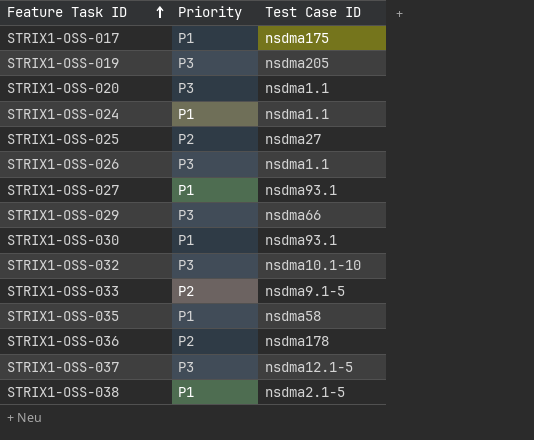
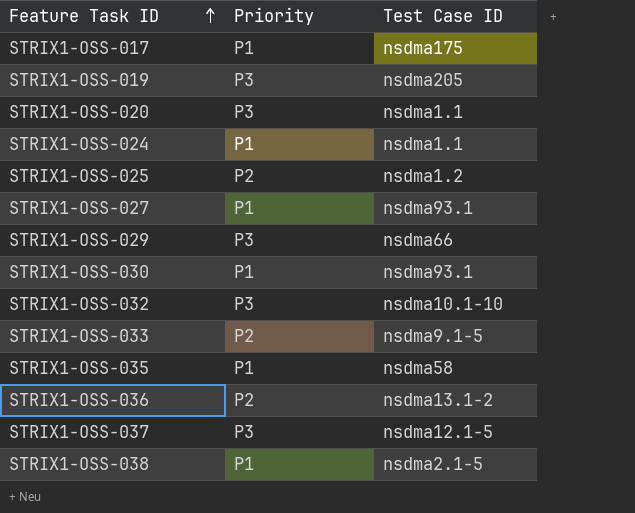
row STRIX1-OSS-026: P3 | nsdma1.1 -> none
STRIX1-OSS-025 | Test Case ID: nsdma27 -> nsdma1.2
STRIX1-OSS-036 | Test Case ID: nsdma178 -> nsdma13.1-2

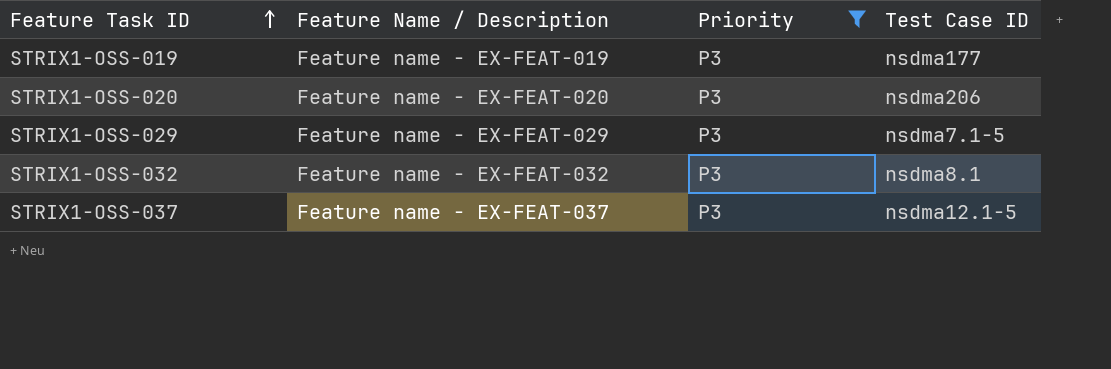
filter: none -> Priority = P3
column Feature Name / Description | position: none -> 2
STRIX1-OSS-019 | Test Case ID: nsdma205 -> nsdma177
STRIX1-OSS-020 | Test Case ID: nsdma1.1 -> nsdma206
STRIX1-OSS-029 | Test Case ID: nsdma66 -> nsdma7.1-5
STRIX1-OSS-032 | Test Case ID: nsdma10.1-10 -> nsdma8.1

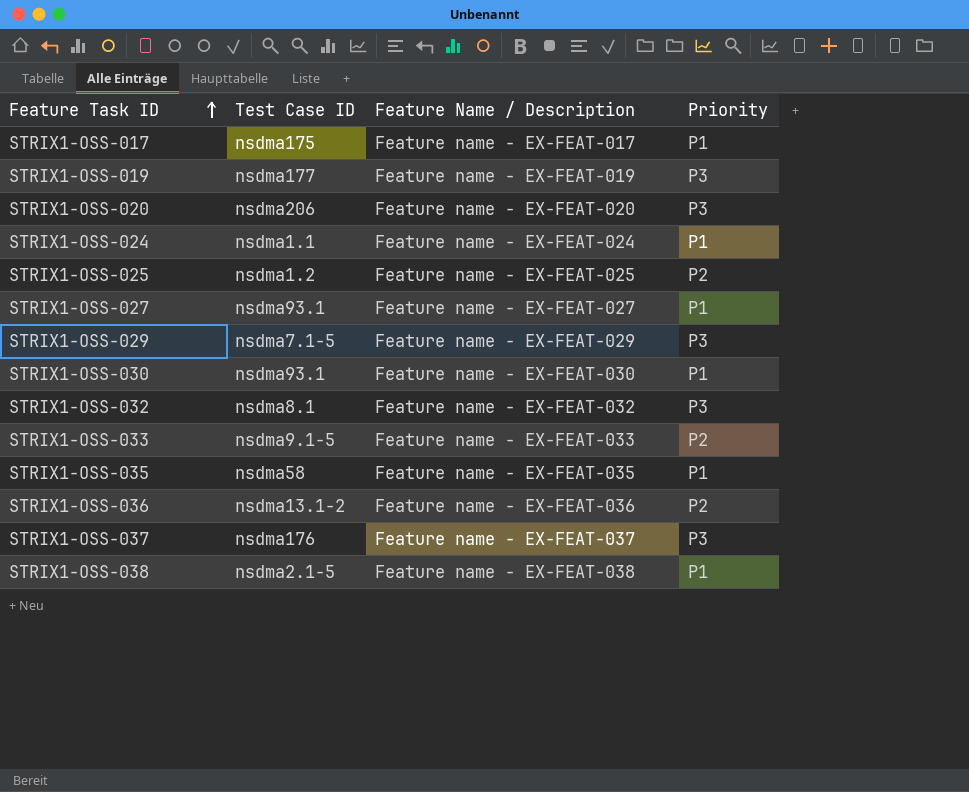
filter: Priority = P3 -> none
column Test Case ID | position: 4 -> 2
STRIX1-OSS-037 | Test Case ID: nsdma12.1-5 -> nsdma176

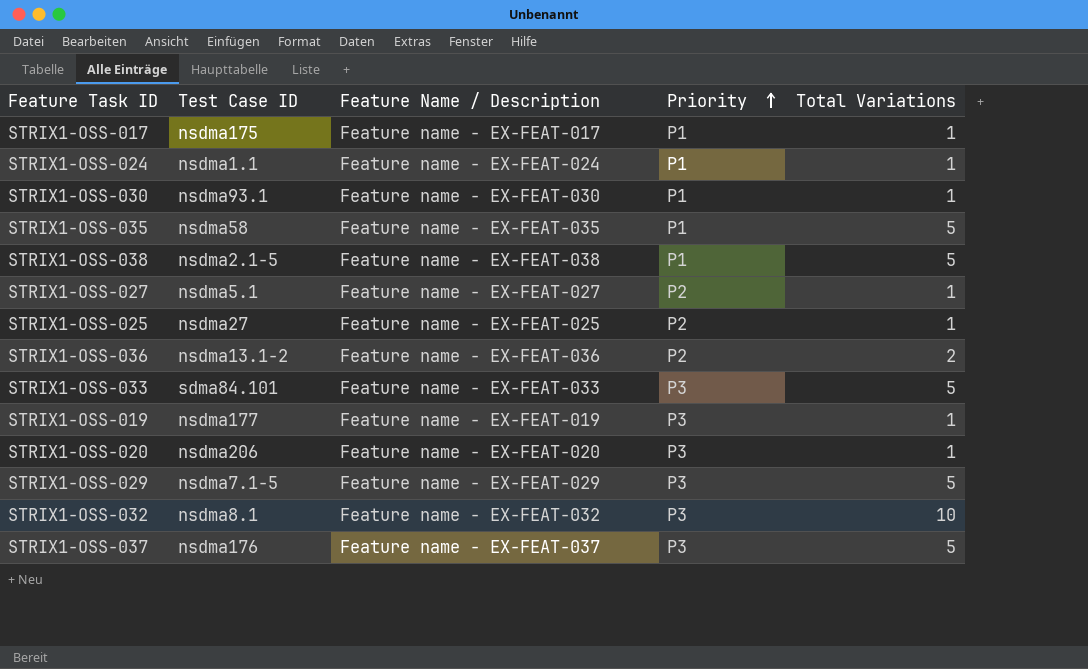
row order: Feature Task ID ascending -> Priority ascending
column Total Variations | position: none -> 5
STRIX1-OSS-027 | Test Case ID: nsdma93.1 -> nsdma5.1
STRIX1-OSS-027 | Priority: P1 -> P2
STRIX1-OSS-025 | Test Case ID: nsdma1.2 -> nsdma27
STRIX1-OSS-033 | Test Case ID: nsdma9.1-5 -> sdma84.101
STRIX1-OSS-033 | Priority: P2 -> P3

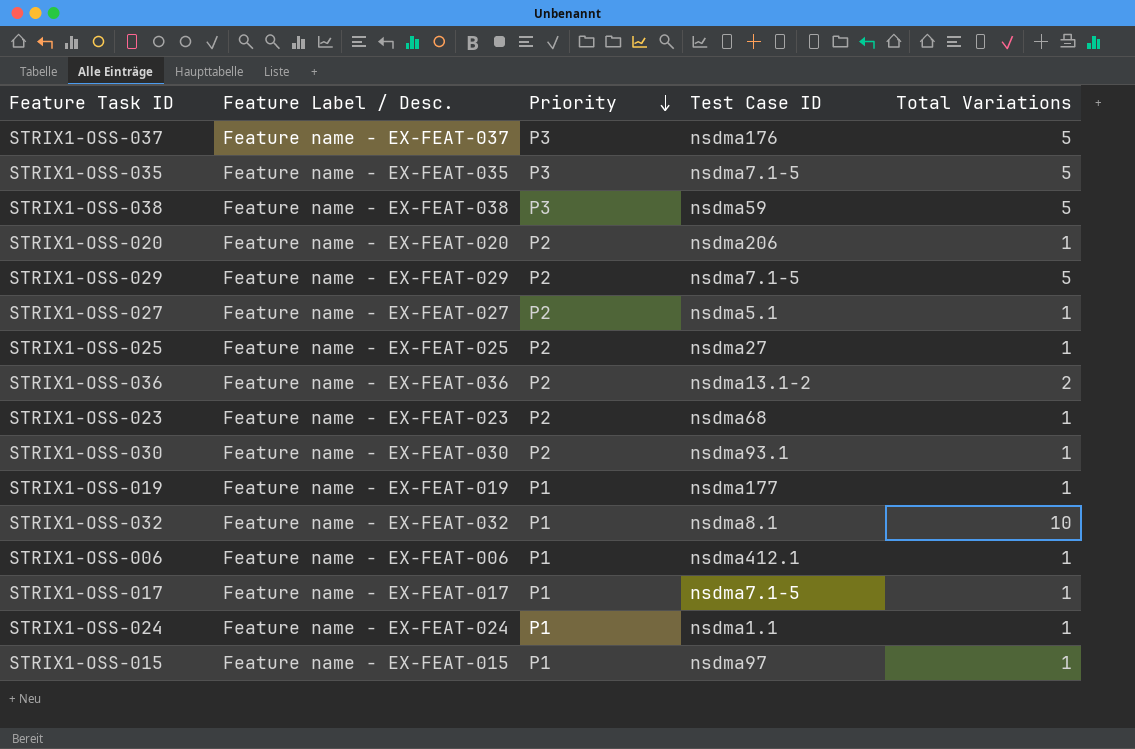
row order: Priority ascending -> Priority descending
column name: Feature Name / Description -> Feature Label / Desc.
column Test Case ID | position: 2 -> 4
row STRIX1-OSS-033: sdma84.101 | Feature name - EX-FEAT-033 | P3 | 5 -> none
STRIX1-OSS-035 | Priority: P1 -> P3
STRIX1-OSS-035 | Test Case ID: nsdma58 -> nsdma7.1-5
STRIX1-OSS-038 | Priority: P1 -> P3
STRIX1-OSS-038 | Test Case ID: nsdma2.1-5 -> nsdma59
STRIX1-OSS-020 | Priority: P3 -> P2
STRIX1-OSS-029 | Priority: P3 -> P2
row STRIX1-OSS-023: none -> Feature name - EX-FEAT-023 | P2 | nsdma68 | 1
STRIX1-OSS-030 | Priority: P1 -> P2
STRIX1-OSS-019 | Priority: P3 -> P1
STRIX1-OSS-032 | Priority: P3 -> P1
row STRIX1-OSS-006: none -> Feature name - EX-FEAT-006 | P1 | nsdma412.1 | 1
STRIX1-OSS-017 | Test Case ID: nsdma175 -> nsdma7.1-5
row STRIX1-OSS-015: none -> Feature name - EX-FEAT-015 | P1 | nsdma97 | 1

